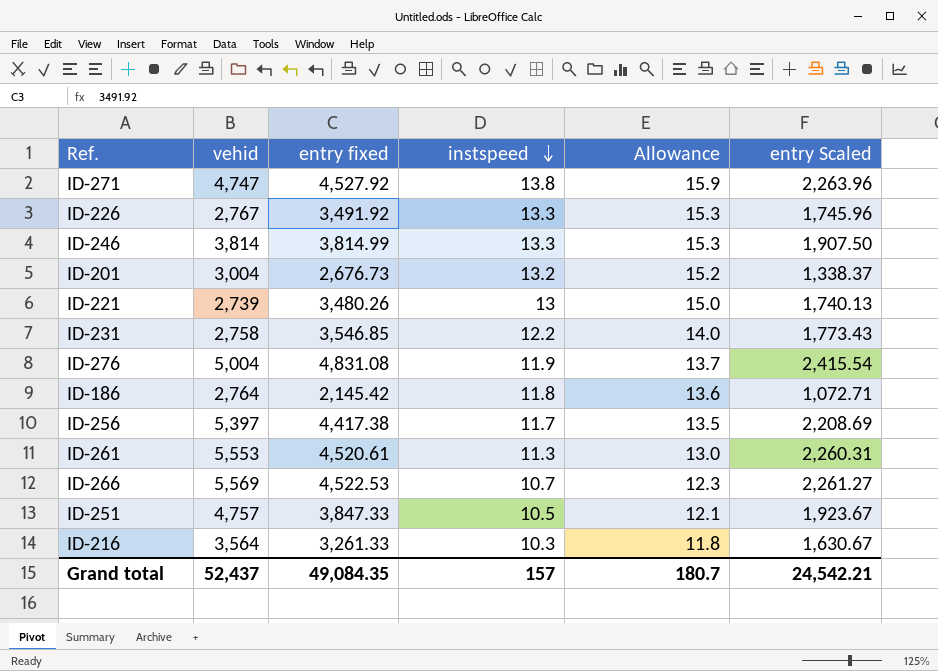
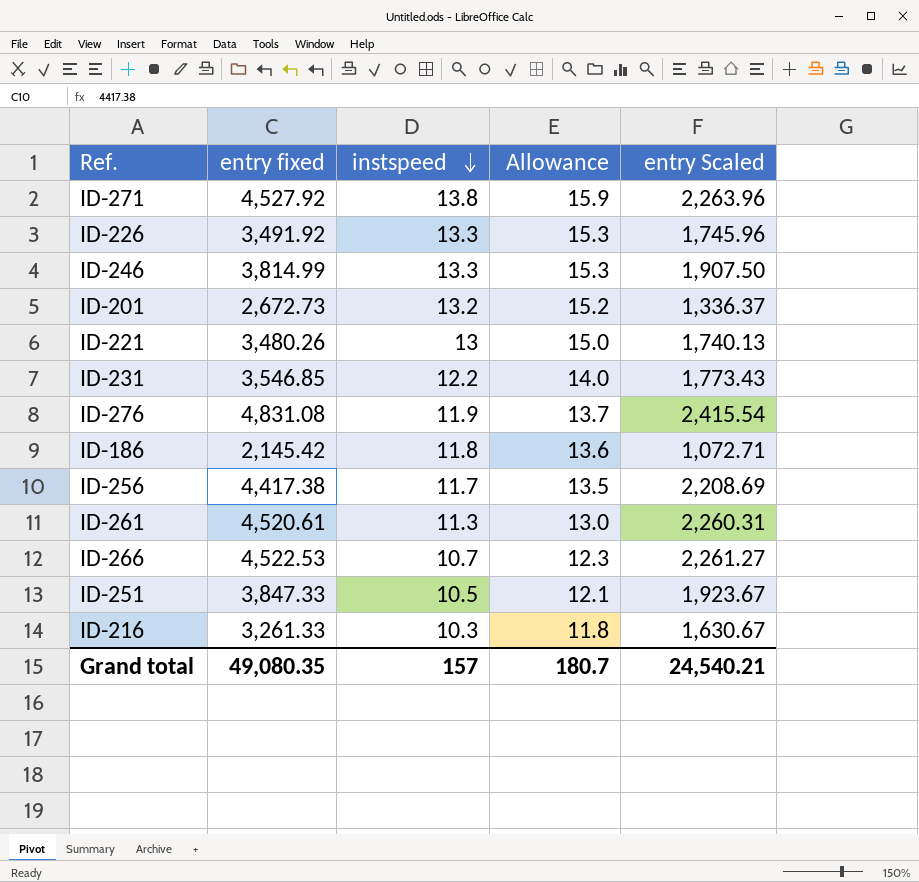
column vehid | position: 2 -> none
ID-201 | entry fixed: 2,676.73 -> 2,672.73
ID-201 | entry Scaled: 1,338.37 -> 1,336.37
Grand total | entry fixed: 49,084.35 -> 49,080.35
Grand total | entry Scaled: 24,542.21 -> 24,540.21

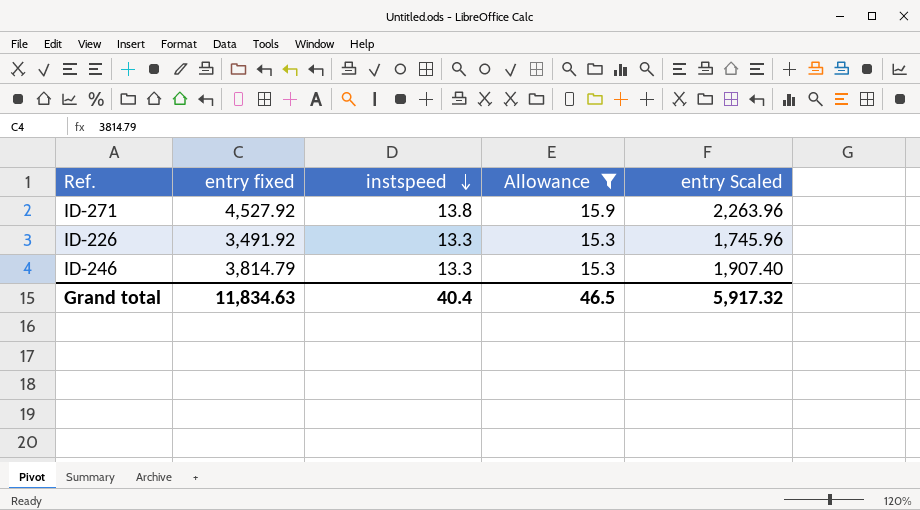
filter: none -> Allowance >= 15.3
ID-246 | entry fixed: 3,814.99 -> 3,814.79
ID-246 | entry Scaled: 1,907.50 -> 1,907.40
Grand total | entry fixed: 49,080.35 -> 11,834.63
Grand total | instspeed: 157 -> 40.4
Grand total | Allowance: 180.7 -> 46.5
Grand total | entry Scaled: 24,540.21 -> 5,917.32

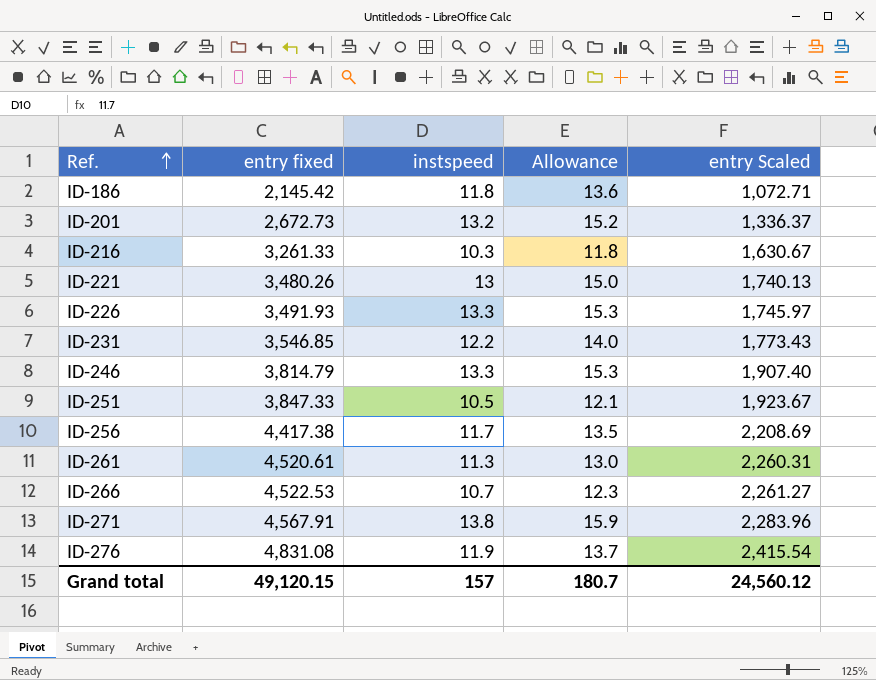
filter: Allowance >= 15.3 -> none
row order: instspeed descending -> Ref. ascending
ID-226 | entry fixed: 3,491.92 -> 3,491.93
ID-226 | entry Scaled: 1,745.96 -> 1,745.97
ID-271 | entry fixed: 4,527.92 -> 4,567.91
ID-271 | entry Scaled: 2,263.96 -> 2,283.96
Grand total | entry fixed: 11,834.63 -> 49,120.15
Grand total | instspeed: 40.4 -> 157
Grand total | Allowance: 46.5 -> 180.7
Grand total | entry Scaled: 5,917.32 -> 24,560.12

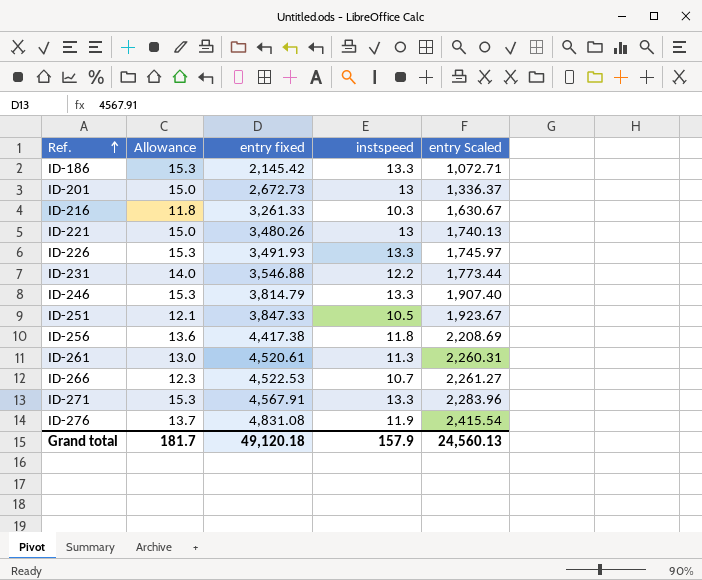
column Allowance | position: 4 -> 2
ID-186 | Allowance: 13.6 -> 15.3
ID-186 | instspeed: 11.8 -> 13.3
ID-201 | Allowance: 15.2 -> 15.0
ID-201 | instspeed: 13.2 -> 13
ID-231 | entry fixed: 3,546.85 -> 3,546.88
ID-231 | entry Scaled: 1,773.43 -> 1,773.44
ID-256 | Allowance: 13.5 -> 13.6
ID-256 | instspeed: 11.7 -> 11.8
ID-271 | Allowance: 15.9 -> 15.3
ID-271 | instspeed: 13.8 -> 13.3
Grand total | Allowance: 180.7 -> 181.7
Grand total | entry fixed: 49,120.15 -> 49,120.18
Grand total | instspeed: 157 -> 157.9
Grand total | entry Scaled: 24,560.12 -> 24,560.13

